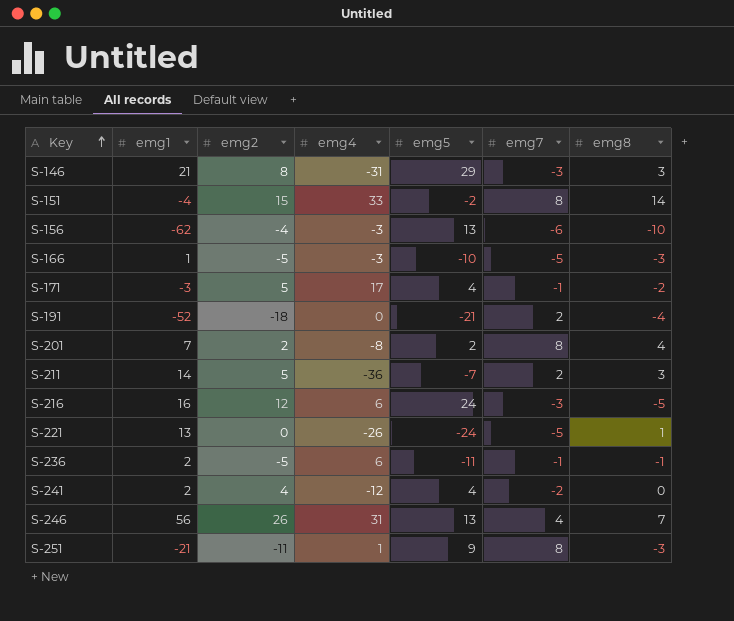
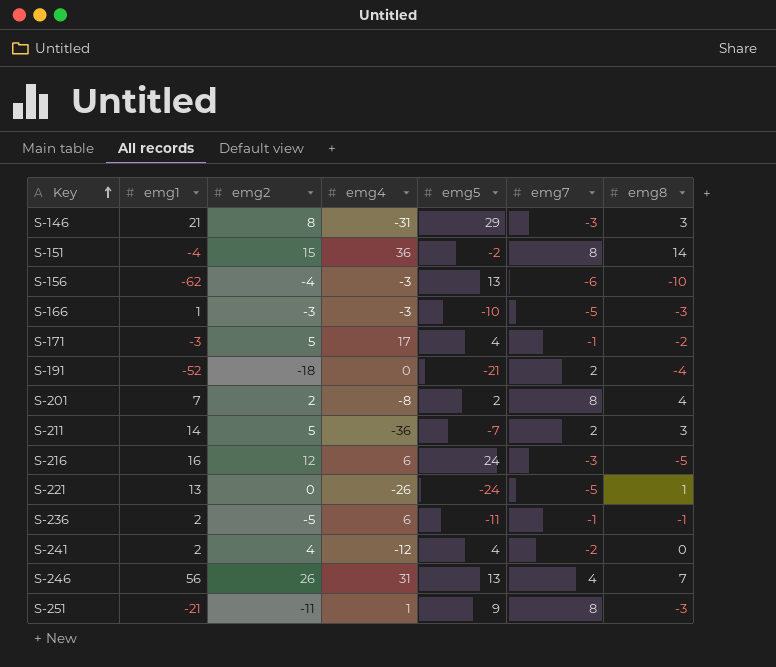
S-151 | emg4: 33 -> 36
S-166 | emg2: -5 -> -3

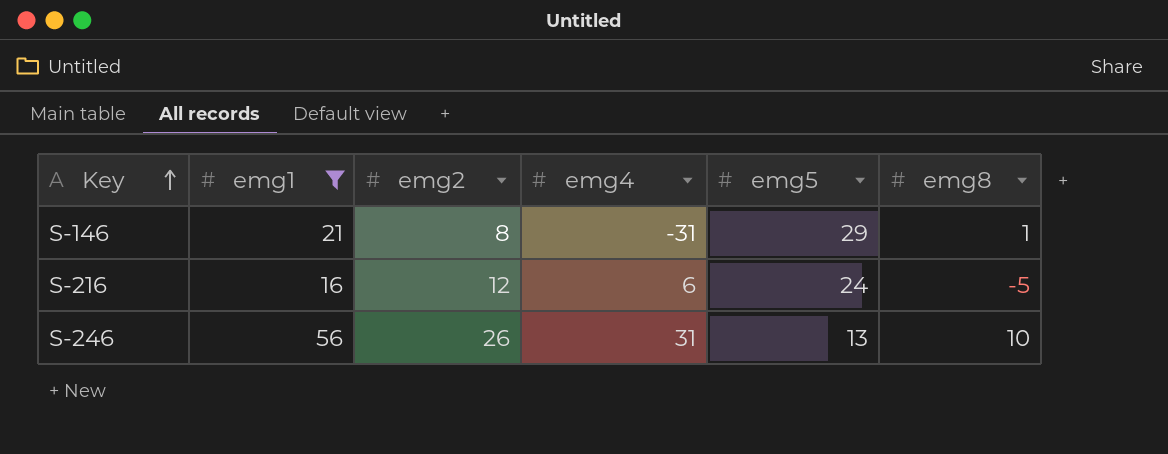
filter: none -> emg1 >= 16
column emg7 | position: 6 -> none
S-146 | emg8: 3 -> 1
S-246 | emg8: 7 -> 10

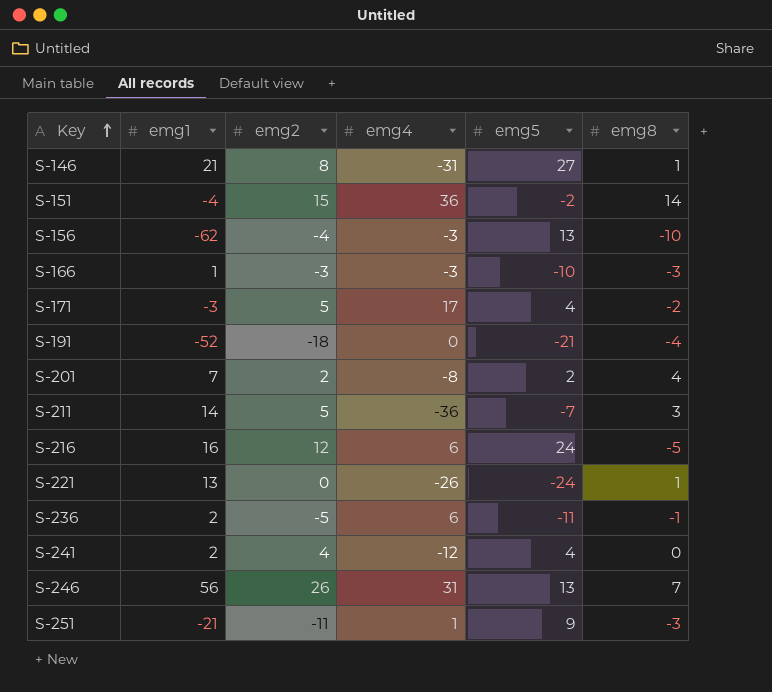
filter: emg1 >= 16 -> none
S-146 | emg5: 29 -> 27
S-246 | emg8: 10 -> 7

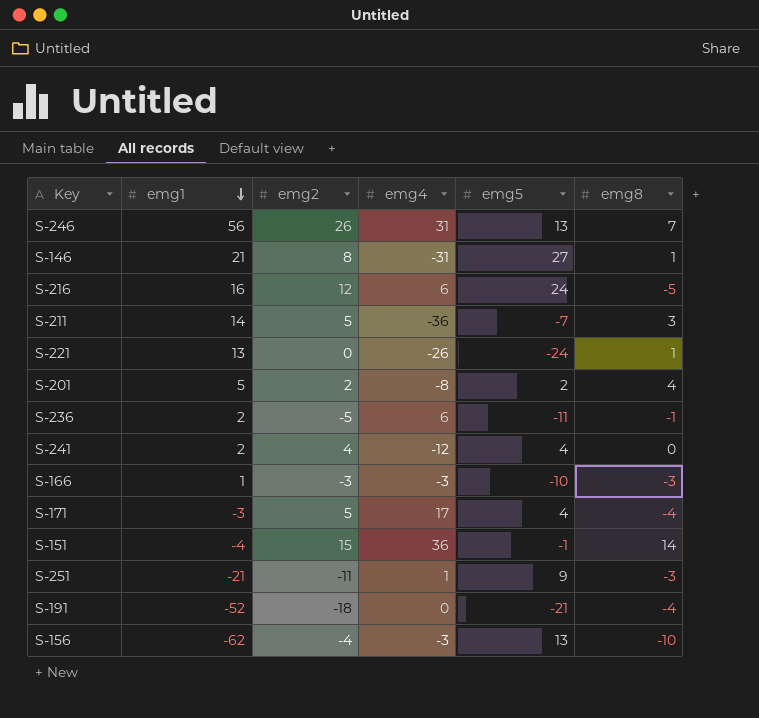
row order: Key ascending -> emg1 descending
S-201 | emg1: 7 -> 5
S-171 | emg8: -2 -> -4
S-151 | emg5: -2 -> -1

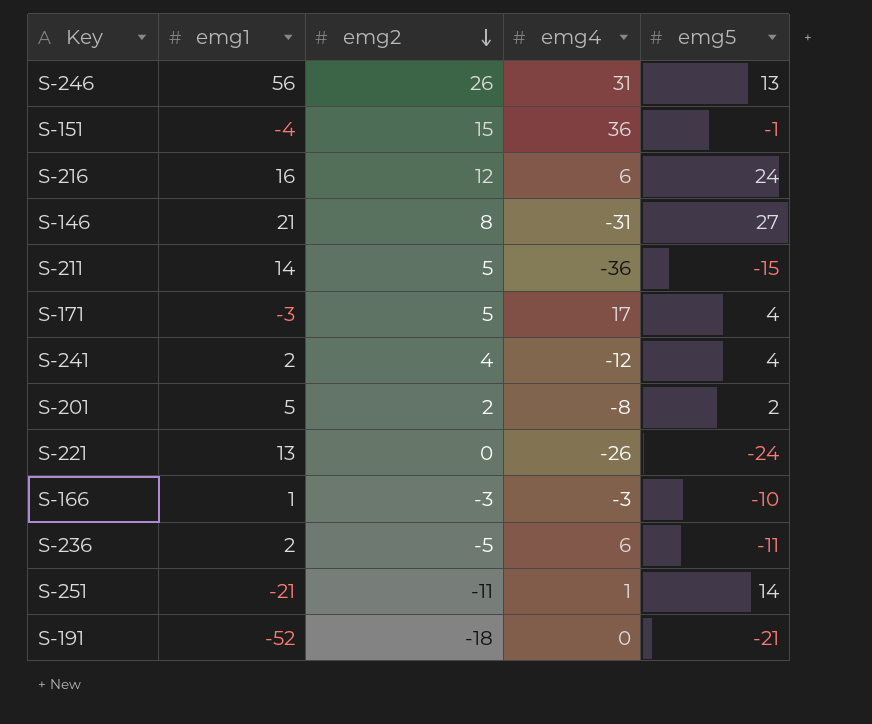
row order: emg1 descending -> emg2 descending
column emg8 | position: 6 -> none
row S-156: -62 | -4 | -3 | 13 | -10 -> none
S-211 | emg5: -7 -> -15
S-251 | emg5: 9 -> 14

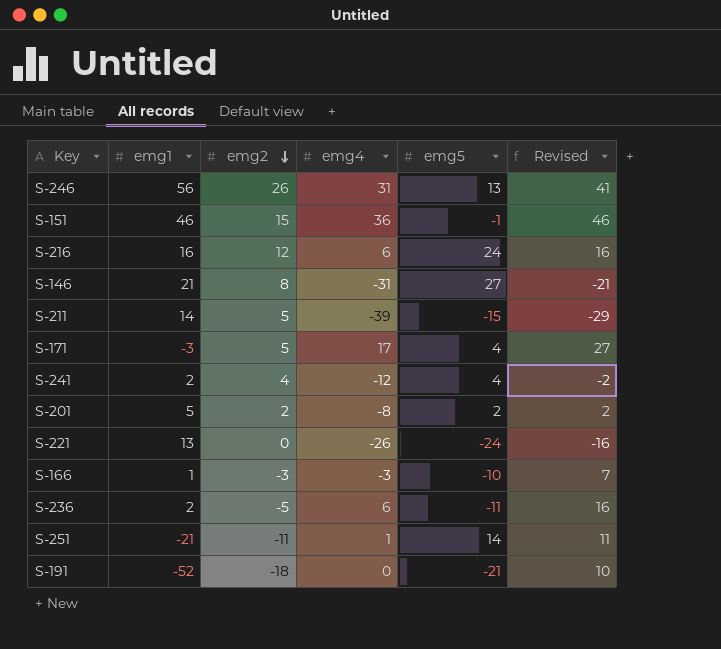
column Revised | formula: none -> [emg4] + 10
S-151 | emg1: -4 -> 46
S-211 | emg4: -36 -> -39

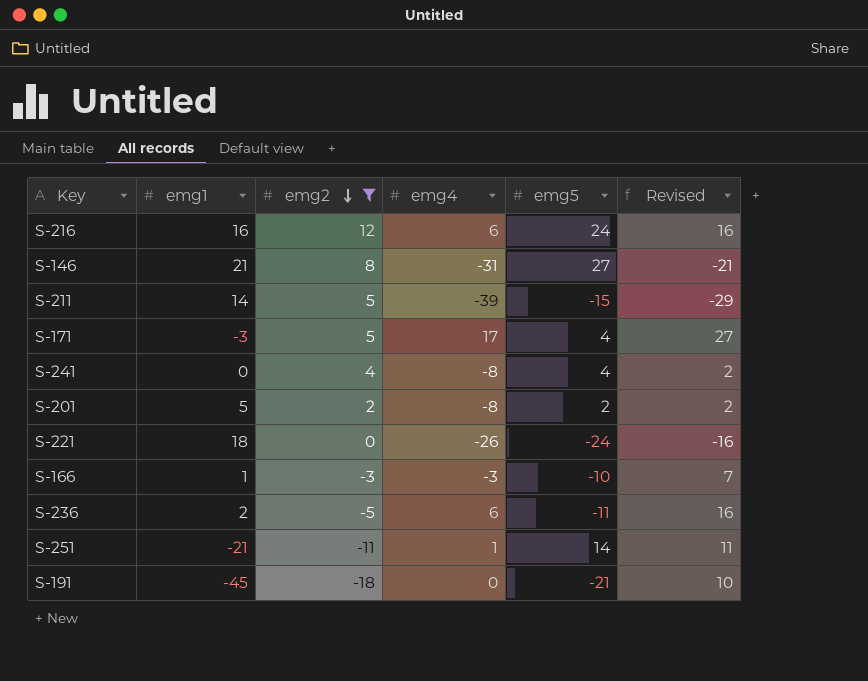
filter: none -> emg2 <= 12
S-241 | emg1: 2 -> 0
S-241 | emg4: -12 -> -8
S-241 | Revised: -2 -> 2
S-221 | emg1: 13 -> 18
S-191 | emg1: -52 -> -45

